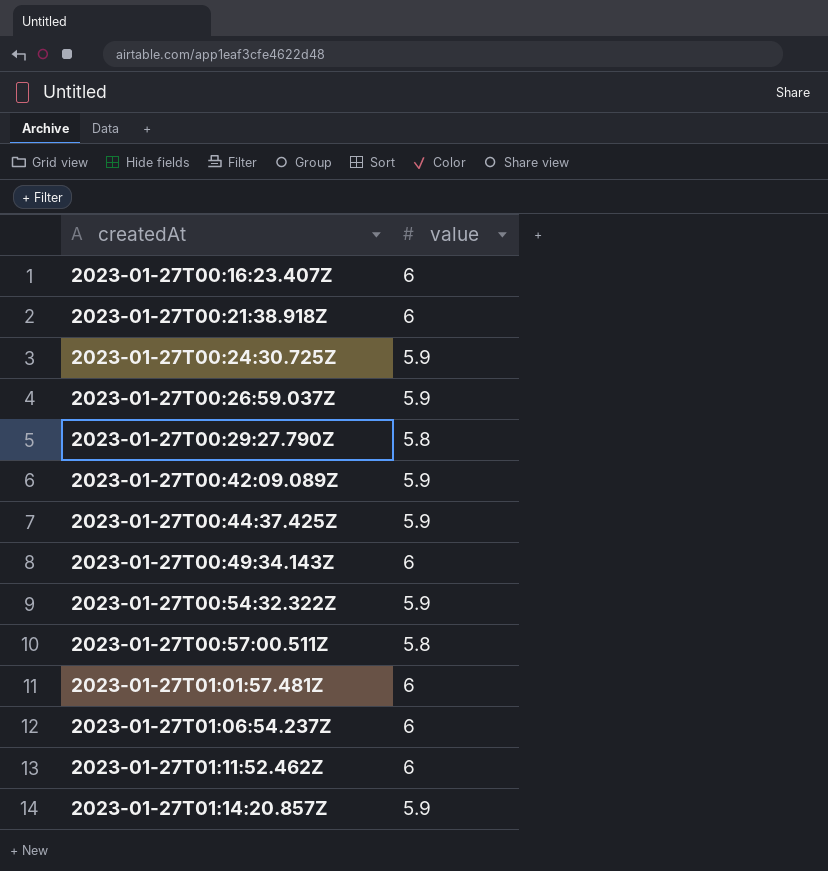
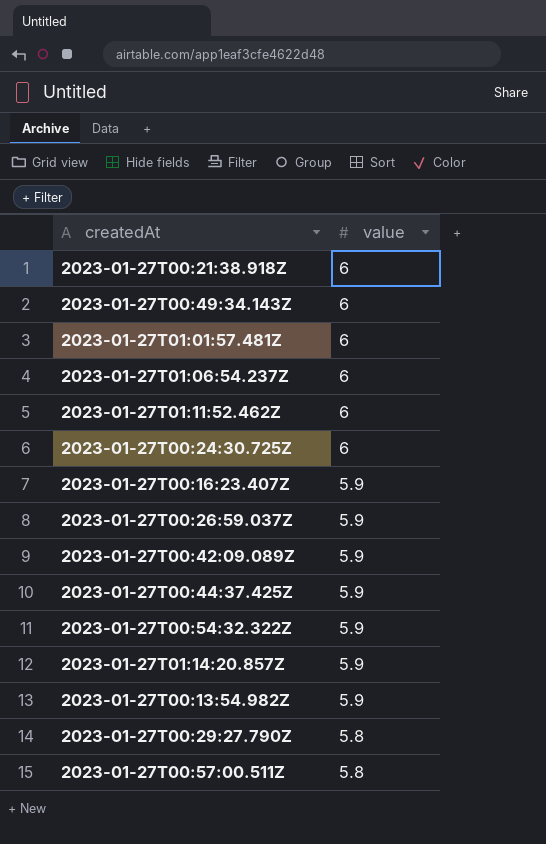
row order: createdAt ascending -> value descending
2023-01-27T00:24:30.725Z | value: 5.9 -> 6
2023-01-27T00:16:23.407Z | value: 6 -> 5.9
row 2023-01-27T00:13:54.982Z: none -> 5.9

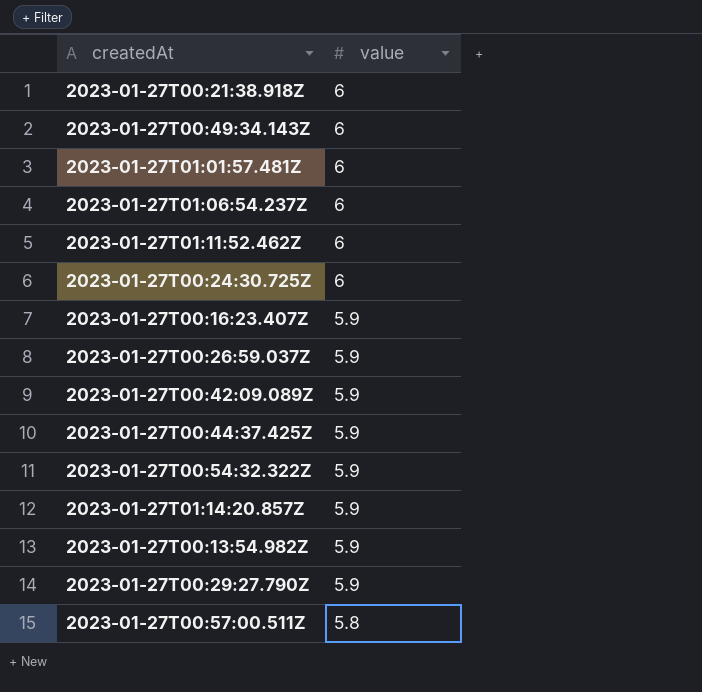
2023-01-27T00:29:27.790Z | value: 5.8 -> 5.9

